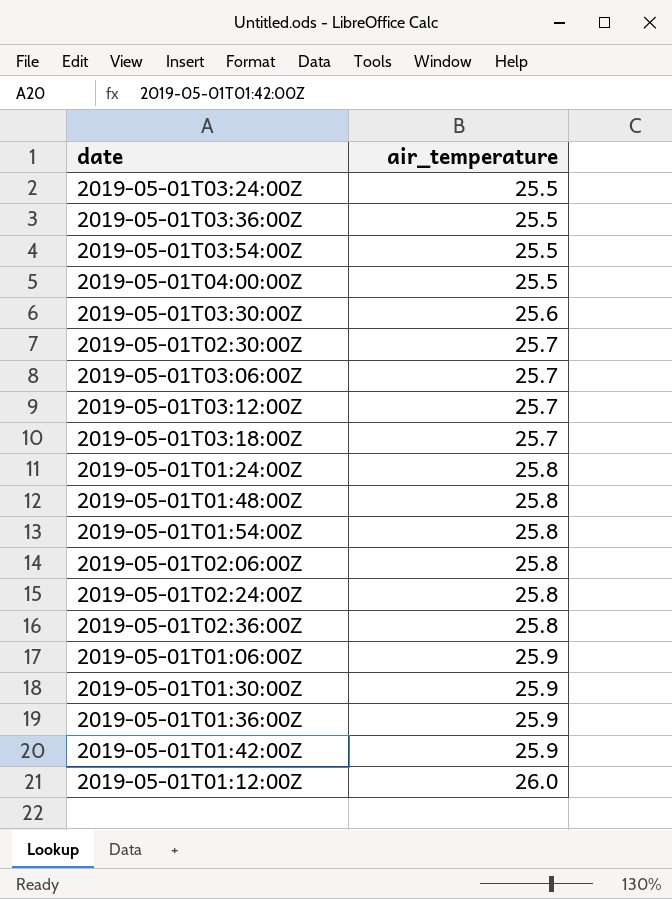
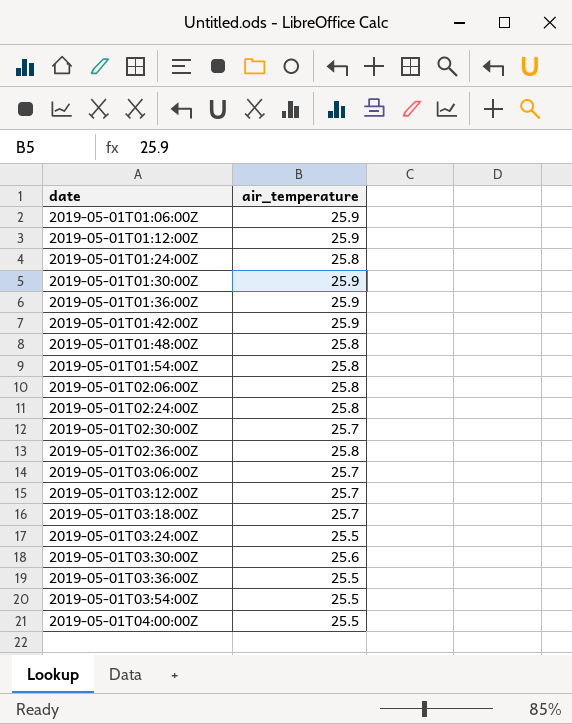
row order: air_temperature ascending -> date ascending
2019-05-01T01:12:00Z | air_temperature: 26.0 -> 25.9

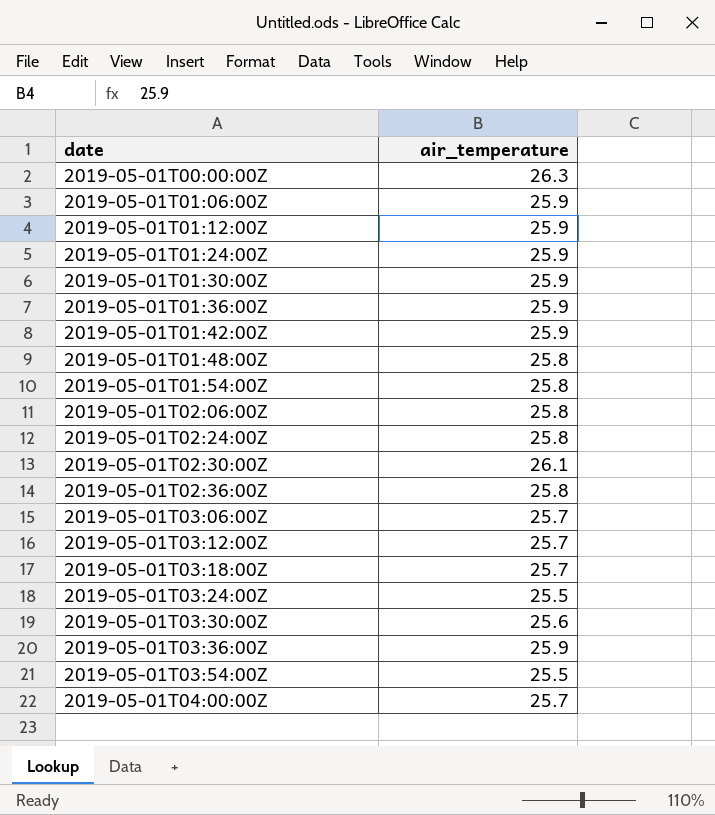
row 2019-05-01T00:00:00Z: none -> 26.3
2019-05-01T01:24:00Z | air_temperature: 25.8 -> 25.9
2019-05-01T02:30:00Z | air_temperature: 25.7 -> 26.1
2019-05-01T03:36:00Z | air_temperature: 25.5 -> 25.9
2019-05-01T04:00:00Z | air_temperature: 25.5 -> 25.7

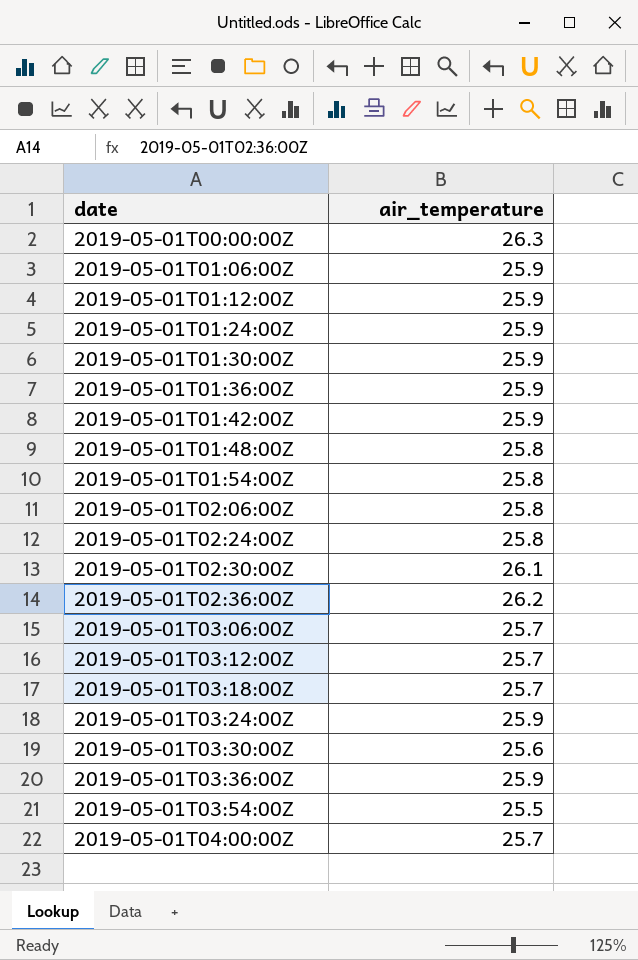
2019-05-01T02:36:00Z | air_temperature: 25.8 -> 26.2
2019-05-01T03:24:00Z | air_temperature: 25.5 -> 25.9

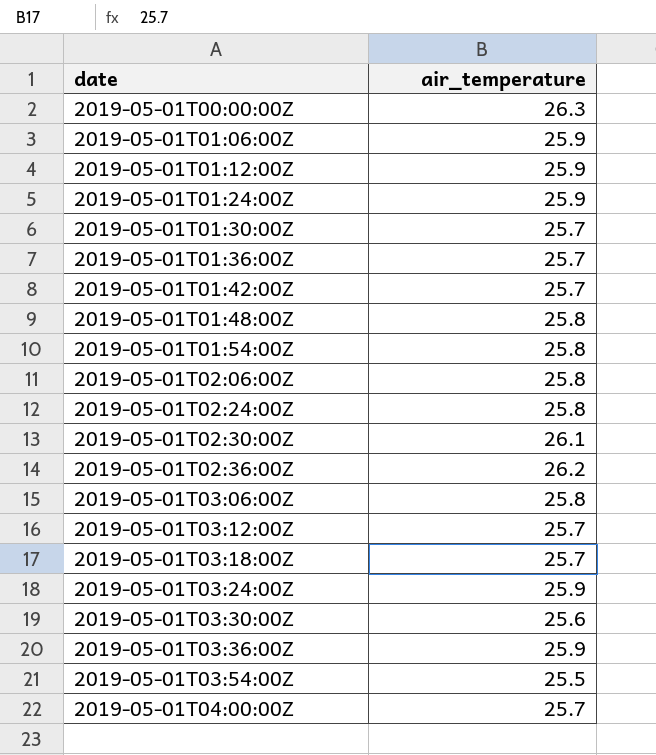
2019-05-01T01:30:00Z | air_temperature: 25.9 -> 25.7
2019-05-01T01:36:00Z | air_temperature: 25.9 -> 25.7
2019-05-01T01:42:00Z | air_temperature: 25.9 -> 25.7
2019-05-01T03:06:00Z | air_temperature: 25.7 -> 25.8

